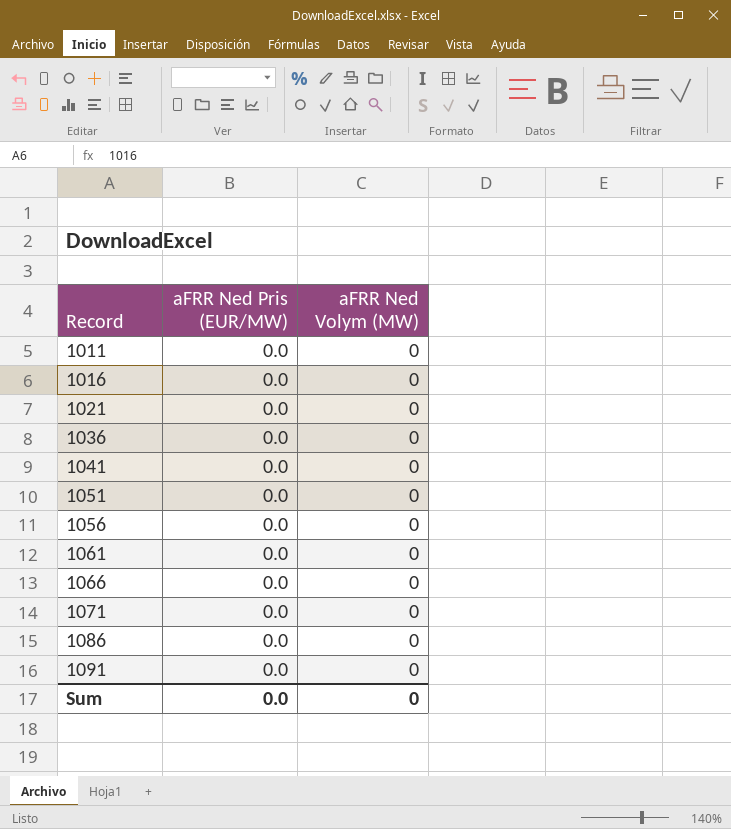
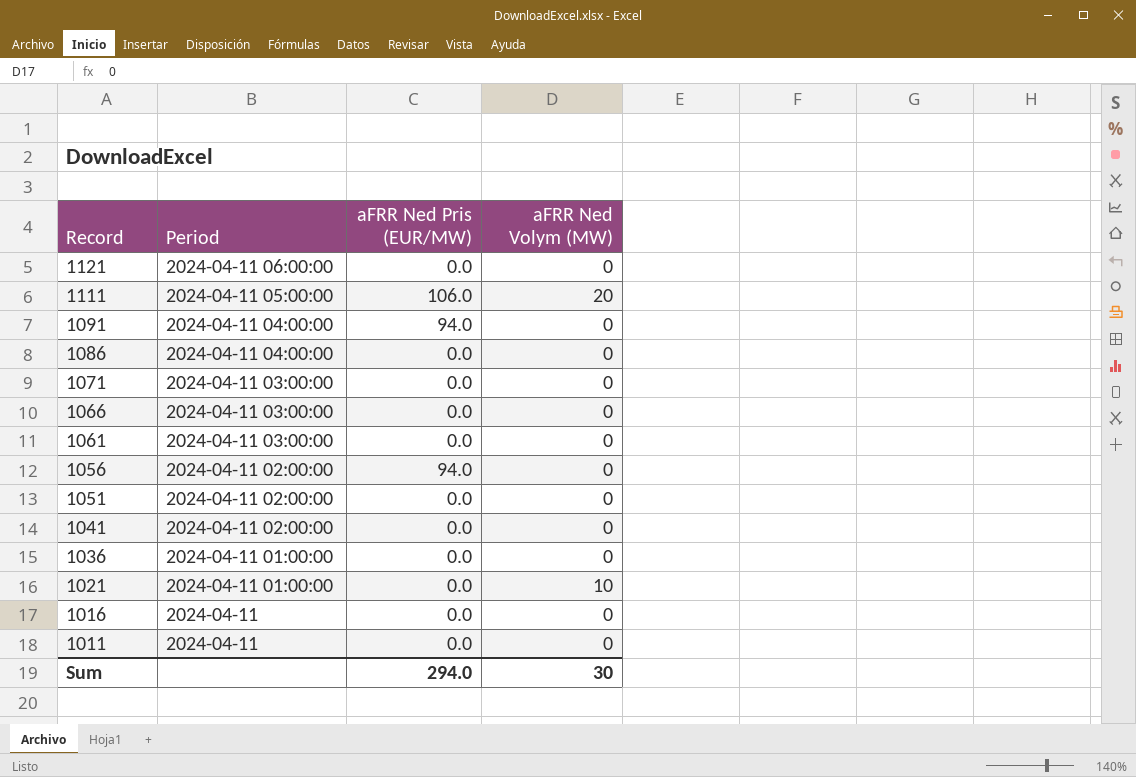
row order: Record ascending -> Record descending
column Period | position: none -> 2
row 1121: none -> 2024-04-11 06:00:00 | 0.0 | 0
row 1111: none -> 2024-04-11 05:00:00 | 106.0 | 20
1091 | aFRR Ned Pris (EUR/MW): 0.0 -> 94.0
1056 | aFRR Ned Pris (EUR/MW): 0.0 -> 94.0
1021 | aFRR Ned Volym (MW): 0 -> 10
Sum | aFRR Ned Pris (EUR/MW): 0.0 -> 294.0
Sum | aFRR Ned Volym (MW): 0 -> 30

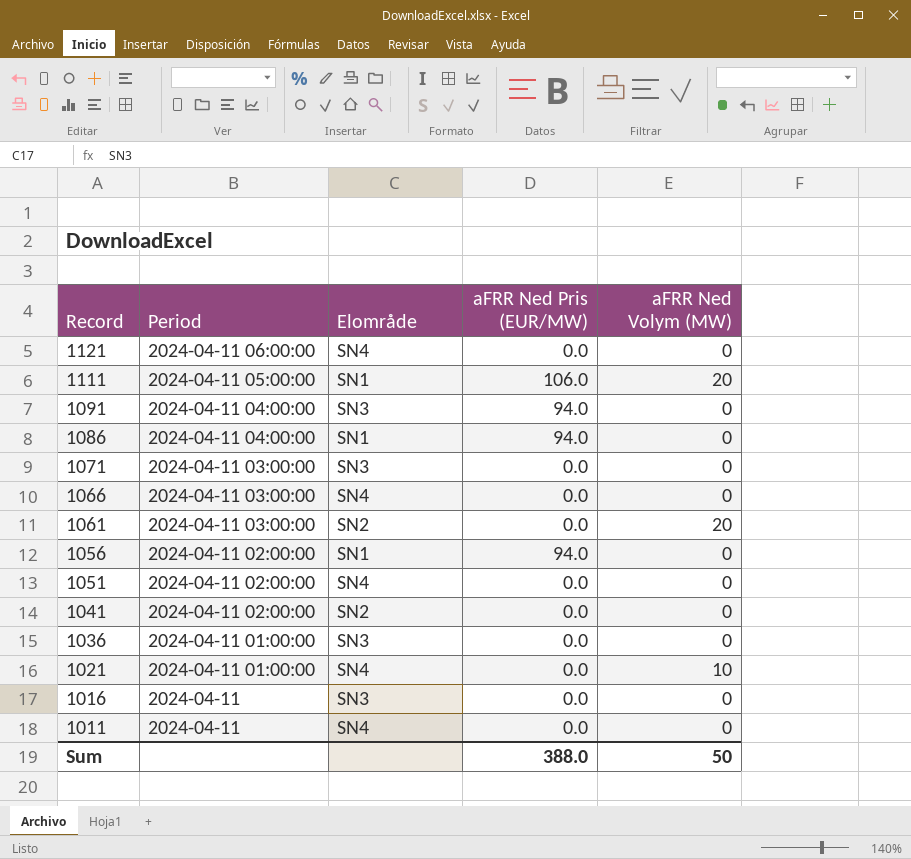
column Elområde | position: none -> 3
1086 | aFRR Ned Pris (EUR/MW): 0.0 -> 94.0
1061 | aFRR Ned Volym (MW): 0 -> 20
Sum | aFRR Ned Pris (EUR/MW): 294.0 -> 388.0
Sum | aFRR Ned Volym (MW): 30 -> 50

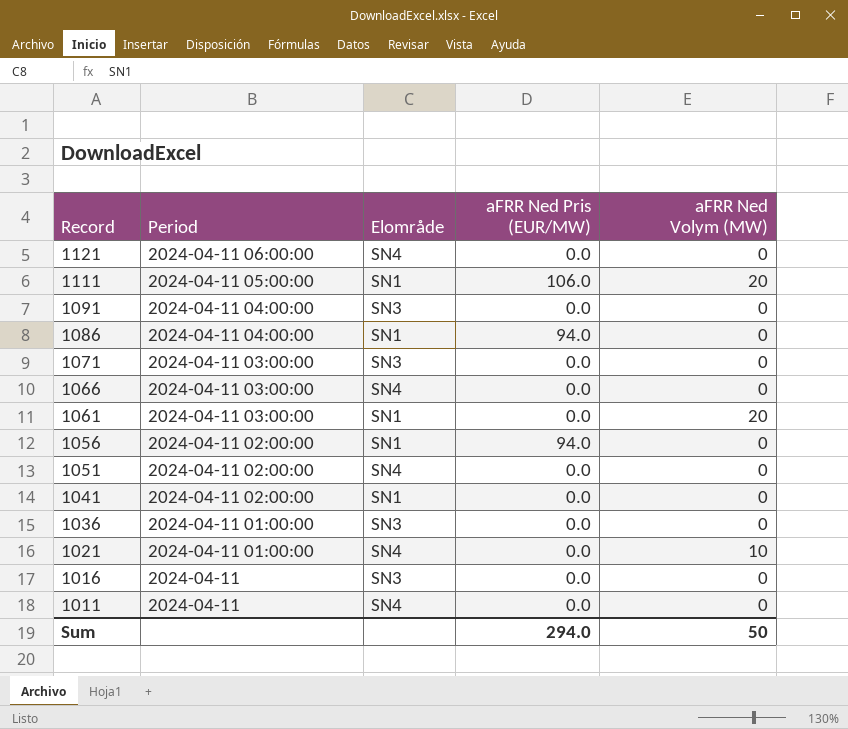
1091 | aFRR Ned Pris (EUR/MW): 94.0 -> 0.0
1061 | Elområde: SN2 -> SN1
1041 | Elområde: SN2 -> SN1
Sum | aFRR Ned Pris (EUR/MW): 388.0 -> 294.0

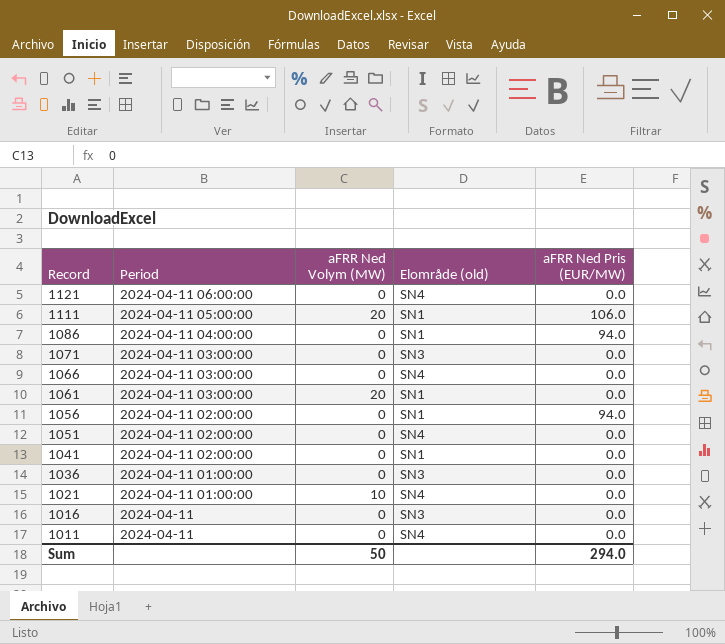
column aFRR Ned Volym (MW) | position: 5 -> 3
column name: Elområde -> Elområde (old)
row 1091: 2024-04-11 04:00:00 | SN3 | 0.0 | 0 -> none

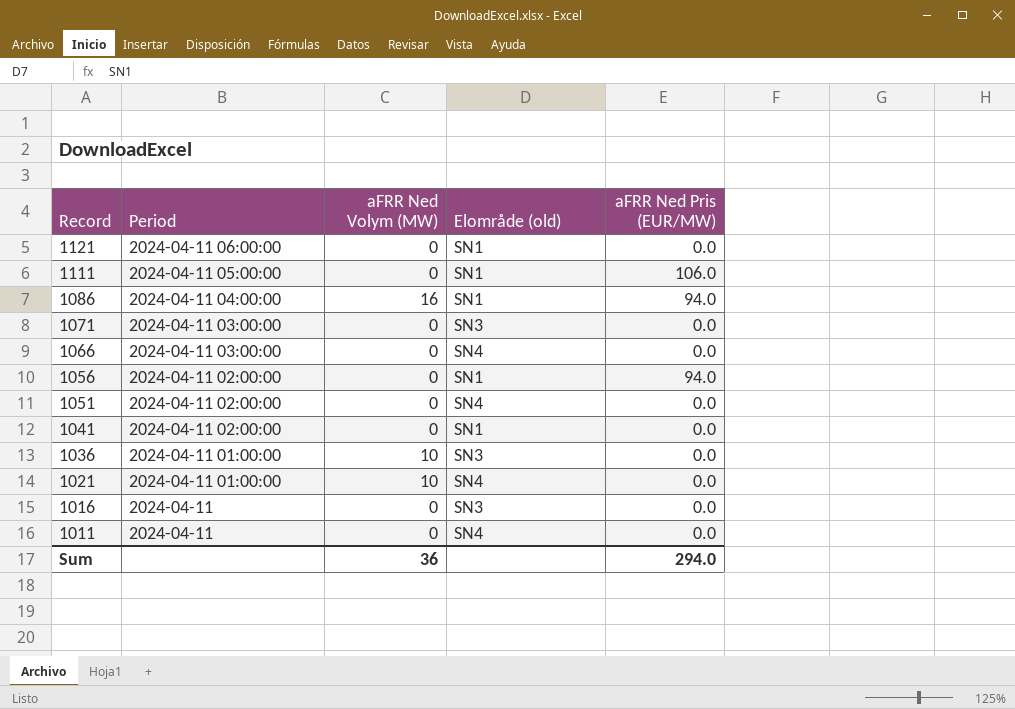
row 1061: 2024-04-11 03:00:00 | 20 | SN1 | 0.0 -> none
1121 | Elområde (old): SN4 -> SN1
1111 | aFRR Ned Volym (MW): 20 -> 0
1086 | aFRR Ned Volym (MW): 0 -> 16
1036 | aFRR Ned Volym (MW): 0 -> 10
Sum | aFRR Ned Volym (MW): 50 -> 36

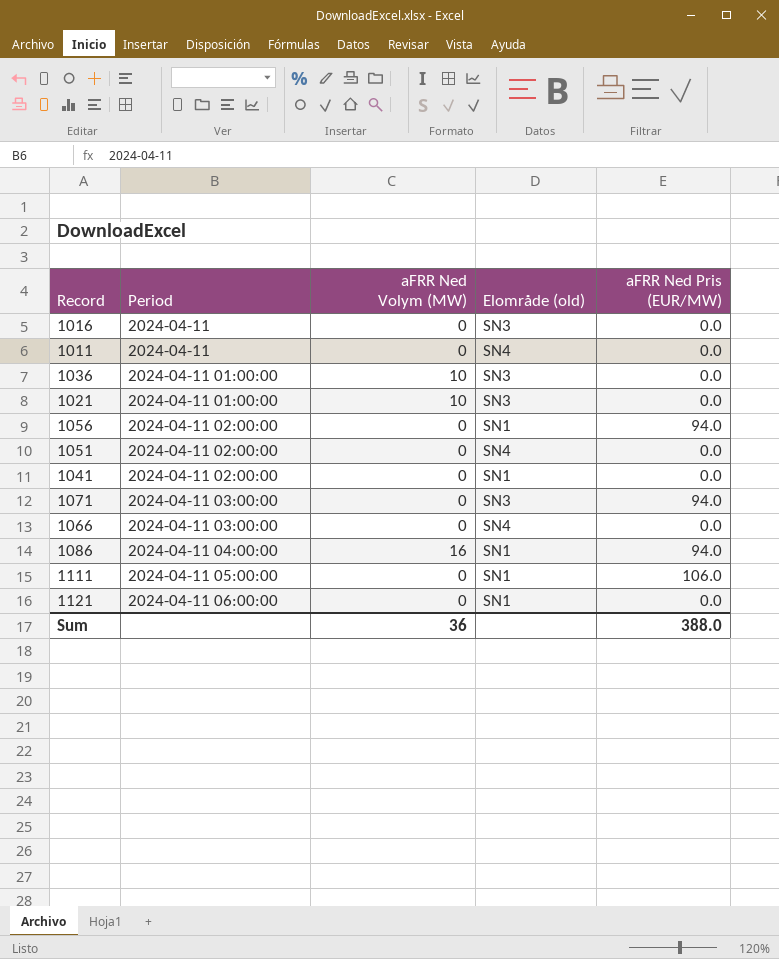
row order: Record descending -> Period ascending
1021 | Elområde (old): SN4 -> SN3
1071 | aFRR Ned Pris (EUR/MW): 0.0 -> 94.0
Sum | aFRR Ned Pris (EUR/MW): 294.0 -> 388.0

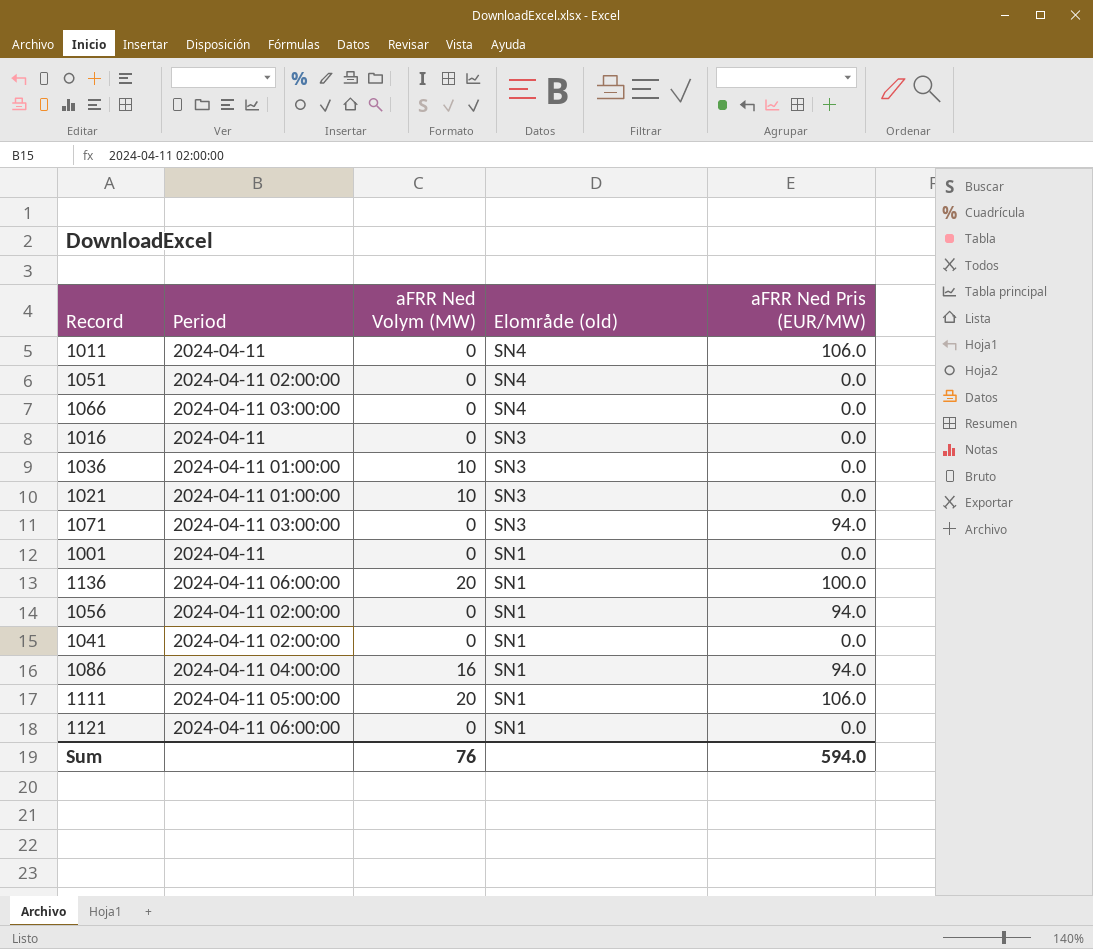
row order: Period ascending -> Elområde (old) descending
1011 | aFRR Ned Pris (EUR/MW): 0.0 -> 106.0
row 1001: none -> 2024-04-11 | 0 | SN1 | 0.0
row 1136: none -> 2024-04-11 06:00:00 | 20 | SN1 | 100.0
1111 | aFRR Ned Volym (MW): 0 -> 20
Sum | aFRR Ned Volym (MW): 36 -> 76
Sum | aFRR Ned Pris (EUR/MW): 388.0 -> 594.0

